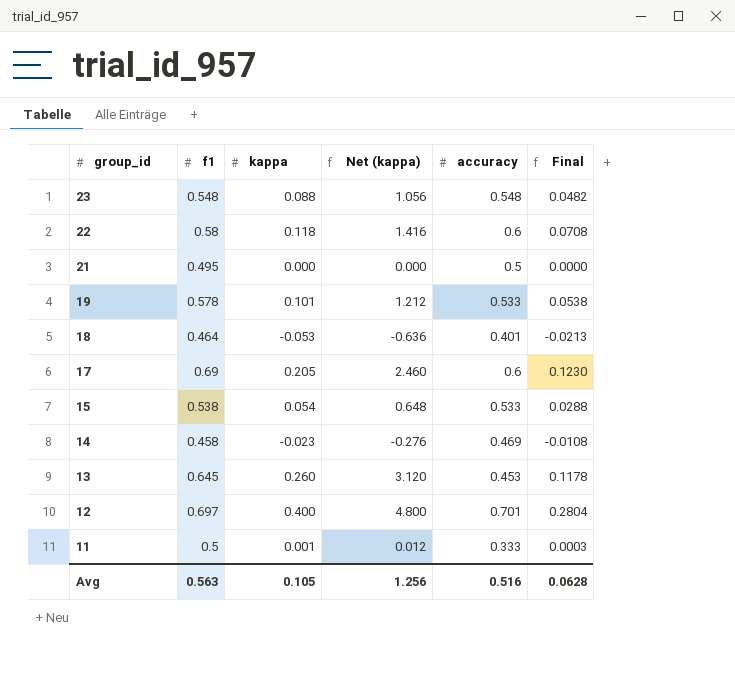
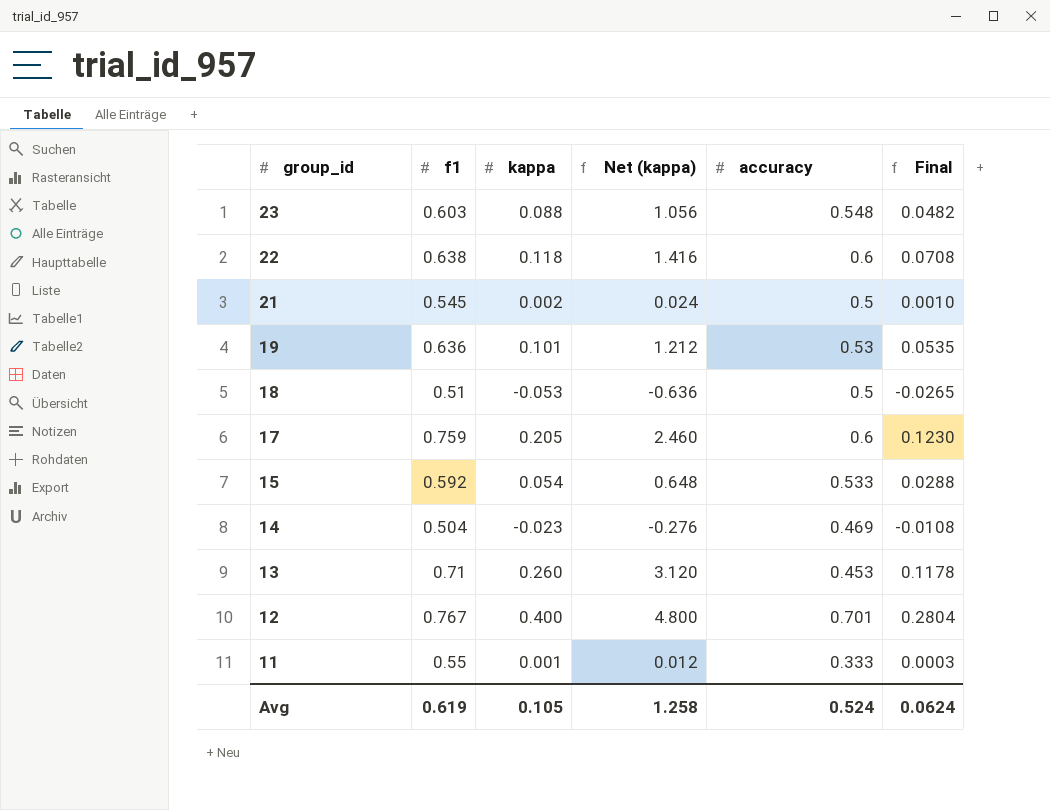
23 | f1: 0.548 -> 0.603
22 | f1: 0.58 -> 0.638
21 | f1: 0.495 -> 0.545
21 | kappa: 0.000 -> 0.002
21 | Net (kappa): 0.000 -> 0.024
21 | Final: 0.0000 -> 0.0010
19 | f1: 0.578 -> 0.636
19 | accuracy: 0.533 -> 0.53
19 | Final: 0.0538 -> 0.0535
18 | f1: 0.464 -> 0.51
18 | accuracy: 0.401 -> 0.5
18 | Final: -0.0213 -> -0.0265
17 | f1: 0.69 -> 0.759
15 | f1: 0.538 -> 0.592
14 | f1: 0.458 -> 0.504
13 | f1: 0.645 -> 0.71
12 | f1: 0.697 -> 0.767
11 | f1: 0.5 -> 0.55
Avg | f1: 0.563 -> 0.619
Avg | Net (kappa): 1.256 -> 1.258
Avg | accuracy: 0.516 -> 0.524
Avg | Final: 0.0628 -> 0.0624

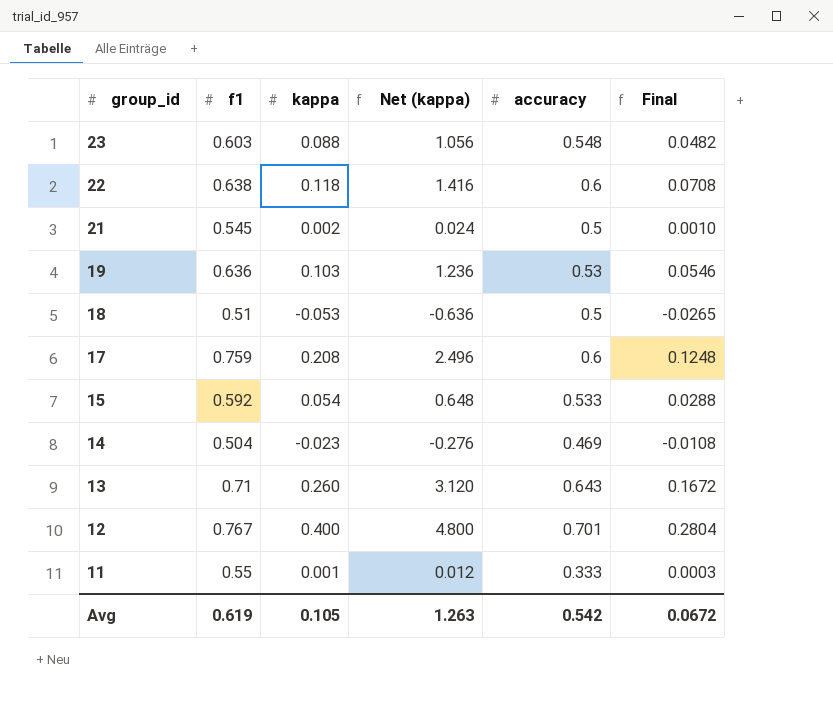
19 | kappa: 0.101 -> 0.103
19 | Net (kappa): 1.212 -> 1.236
19 | Final: 0.0535 -> 0.0546
17 | kappa: 0.205 -> 0.208
17 | Net (kappa): 2.460 -> 2.496
17 | Final: 0.1230 -> 0.1248
13 | accuracy: 0.453 -> 0.643
13 | Final: 0.1178 -> 0.1672
Avg | Net (kappa): 1.258 -> 1.263
Avg | accuracy: 0.524 -> 0.542
Avg | Final: 0.0624 -> 0.0672

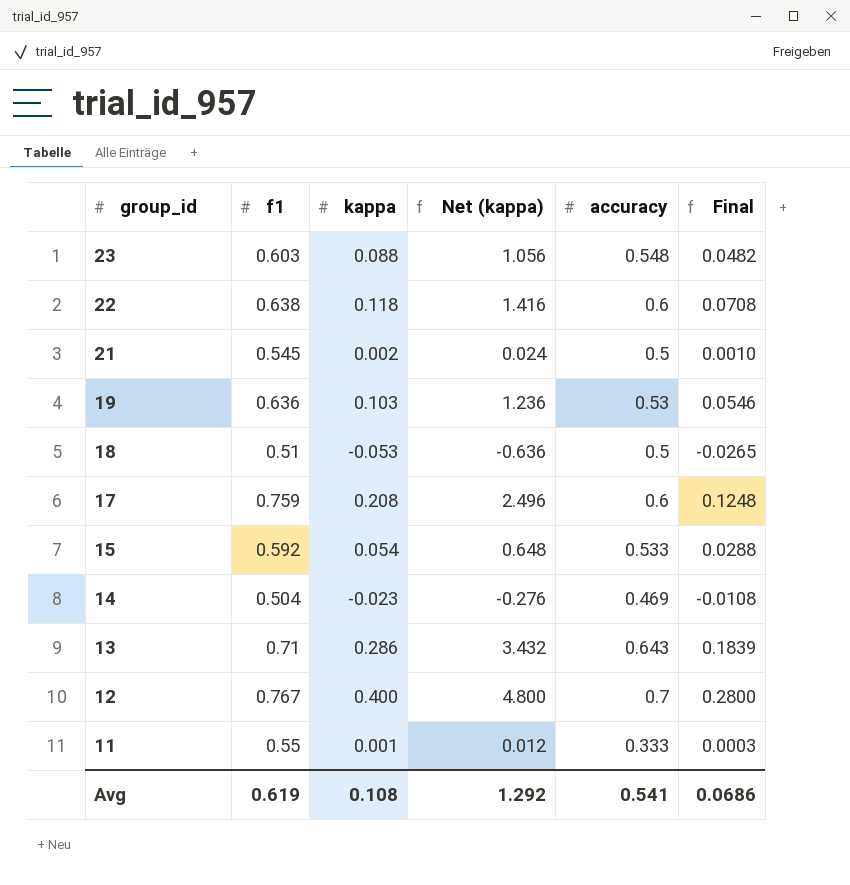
13 | kappa: 0.260 -> 0.286
13 | Net (kappa): 3.120 -> 3.432
13 | Final: 0.1672 -> 0.1839
12 | accuracy: 0.701 -> 0.7
12 | Final: 0.2804 -> 0.2800
Avg | kappa: 0.105 -> 0.108
Avg | Net (kappa): 1.263 -> 1.292
Avg | accuracy: 0.542 -> 0.541
Avg | Final: 0.0672 -> 0.0686

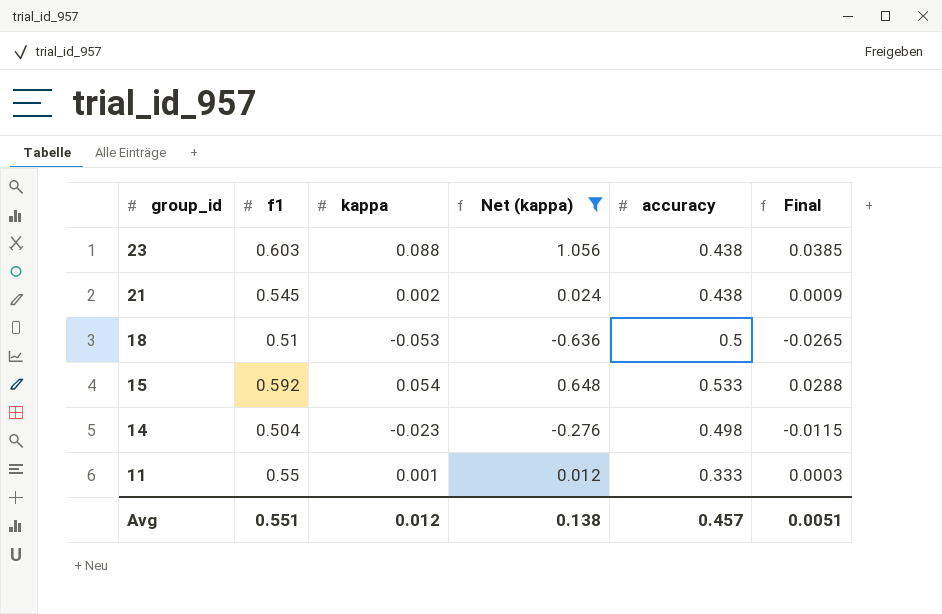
filter: none -> Net (kappa) <= 1.056
23 | accuracy: 0.548 -> 0.438
23 | Final: 0.0482 -> 0.0385
21 | accuracy: 0.5 -> 0.438
21 | Final: 0.0010 -> 0.0009
14 | accuracy: 0.469 -> 0.498
14 | Final: -0.0108 -> -0.0115
Avg | f1: 0.619 -> 0.551
Avg | kappa: 0.108 -> 0.012
Avg | Net (kappa): 1.292 -> 0.138
Avg | accuracy: 0.541 -> 0.457
Avg | Final: 0.0686 -> 0.0051

